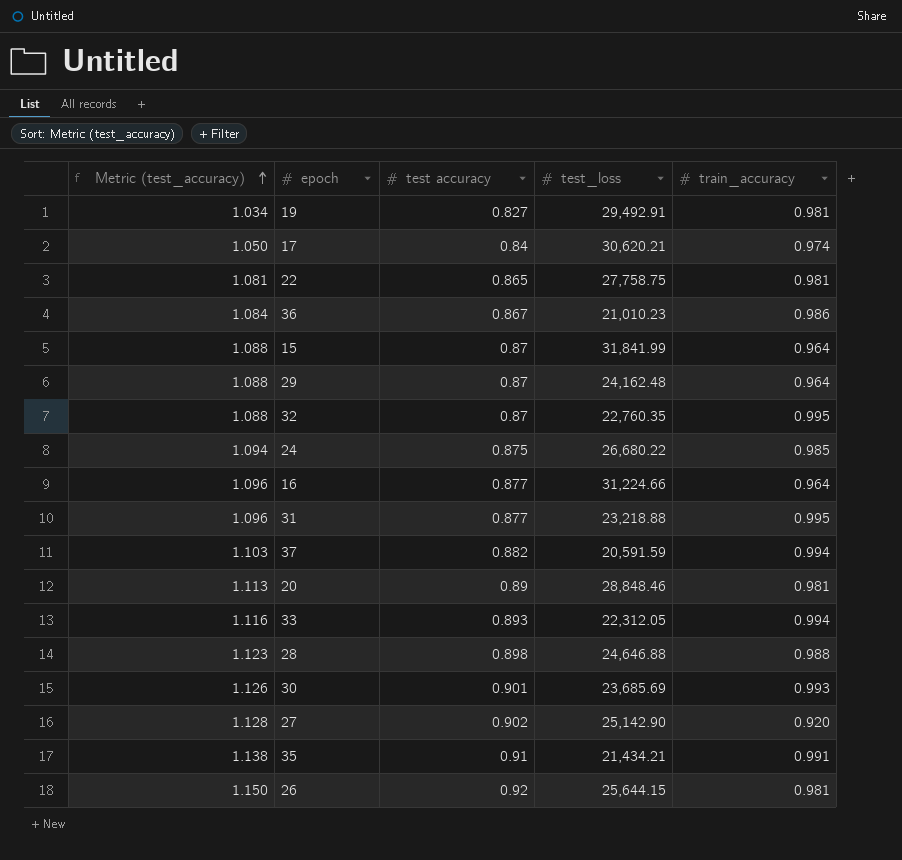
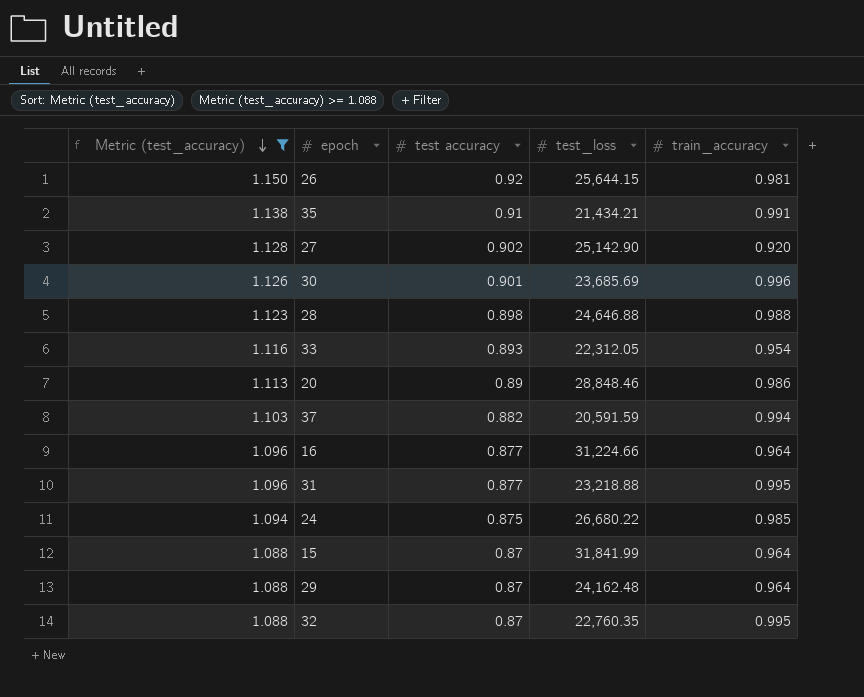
filter: none -> Metric (test_accuracy) >= 1.088
row order: Metric (test_accuracy) ascending -> Metric (test_accuracy) descending
30 | train_accuracy: 0.993 -> 0.996
33 | train_accuracy: 0.994 -> 0.954
20 | train_accuracy: 0.981 -> 0.986

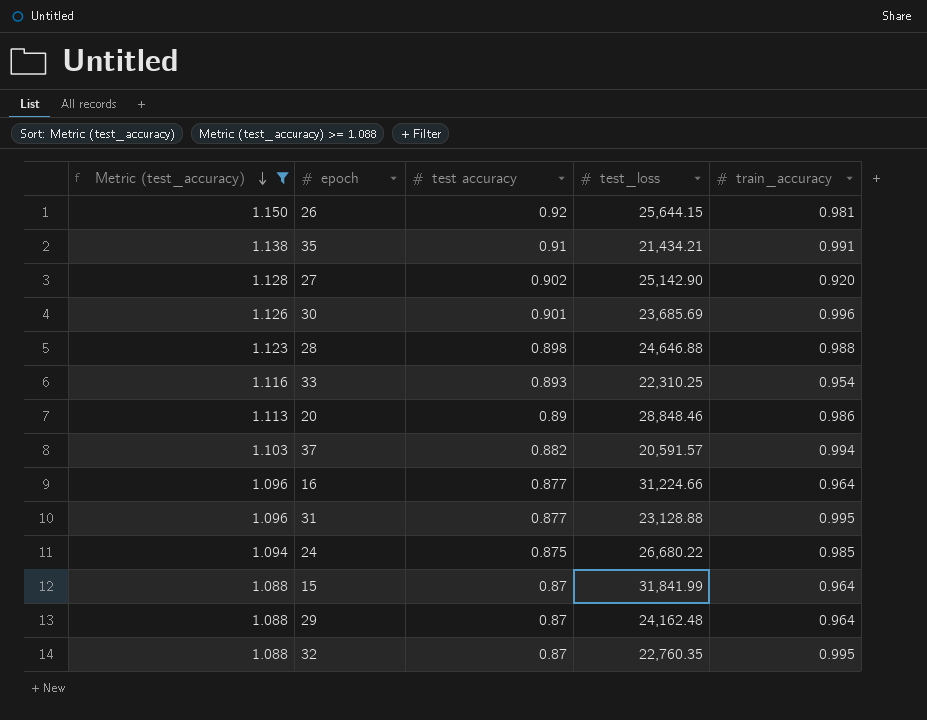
33 | test_loss: 22,312.05 -> 22,310.25
37 | test_loss: 20,591.59 -> 20,591.57
31 | test_loss: 23,218.88 -> 23,128.88

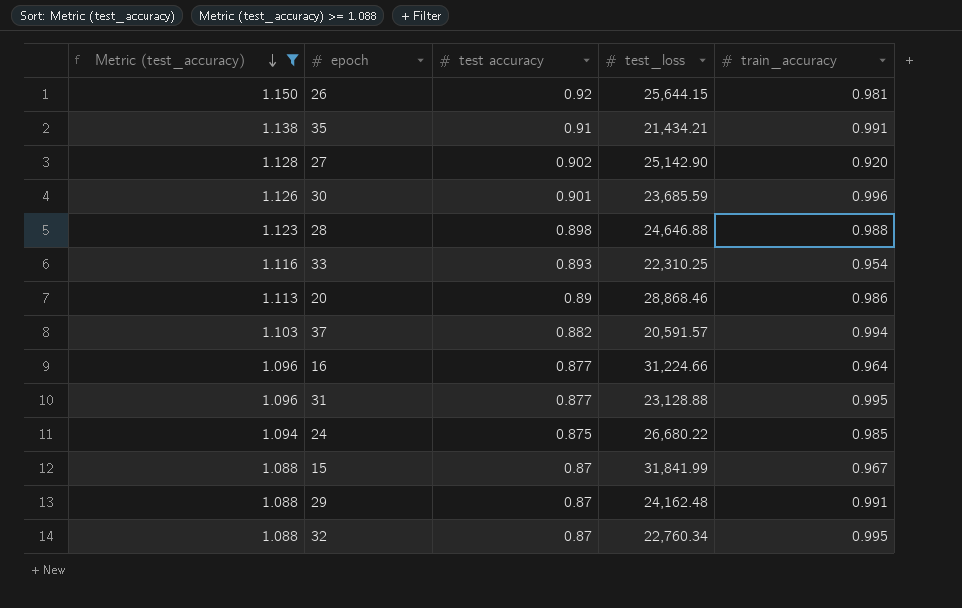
30 | test_loss: 23,685.69 -> 23,685.59
20 | test_loss: 28,848.46 -> 28,868.46
15 | train_accuracy: 0.964 -> 0.967
29 | train_accuracy: 0.964 -> 0.991
32 | test_loss: 22,760.35 -> 22,760.34

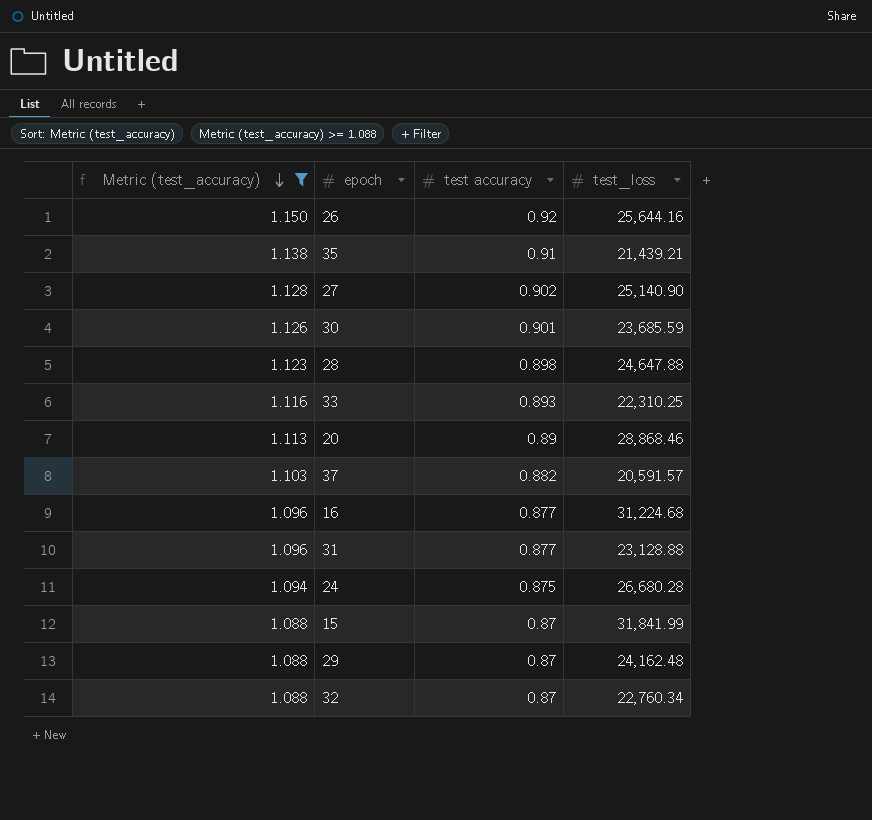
column train_accuracy | position: 5 -> none
26 | test_loss: 25,644.15 -> 25,644.16
35 | test_loss: 21,434.21 -> 21,439.21
27 | test_loss: 25,142.90 -> 25,140.90
28 | test_loss: 24,646.88 -> 24,647.88
16 | test_loss: 31,224.66 -> 31,224.68
24 | test_loss: 26,680.22 -> 26,680.28

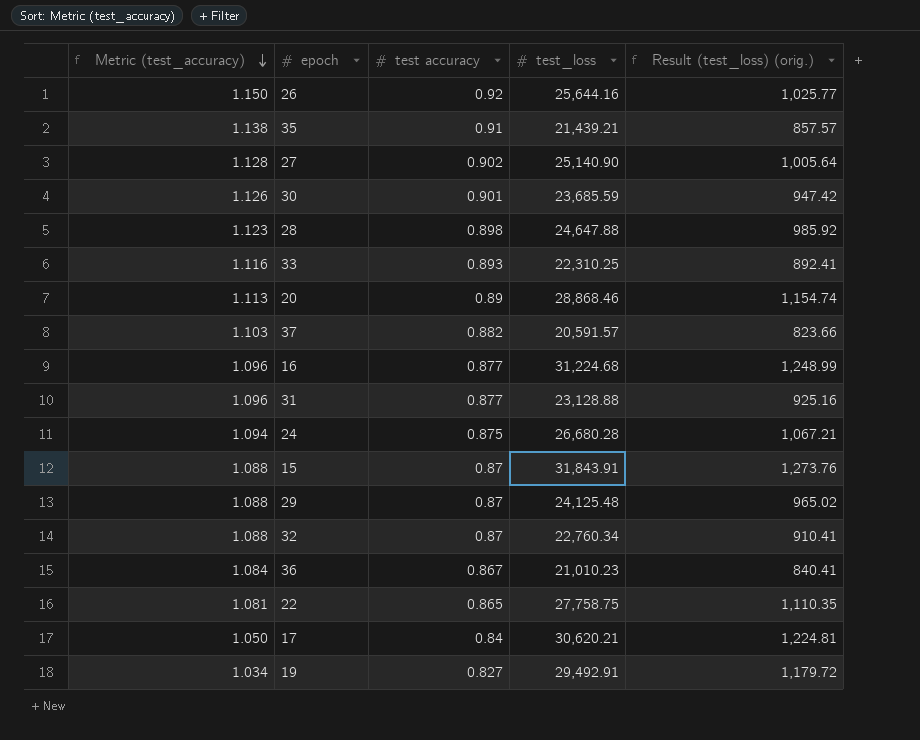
filter: Metric (test_accuracy) >= 1.088 -> none
column Result (test_loss) (orig.) | formula: none -> [test_loss] * 0.04
15 | test_loss: 31,841.99 -> 31,843.91
29 | test_loss: 24,162.48 -> 24,125.48

